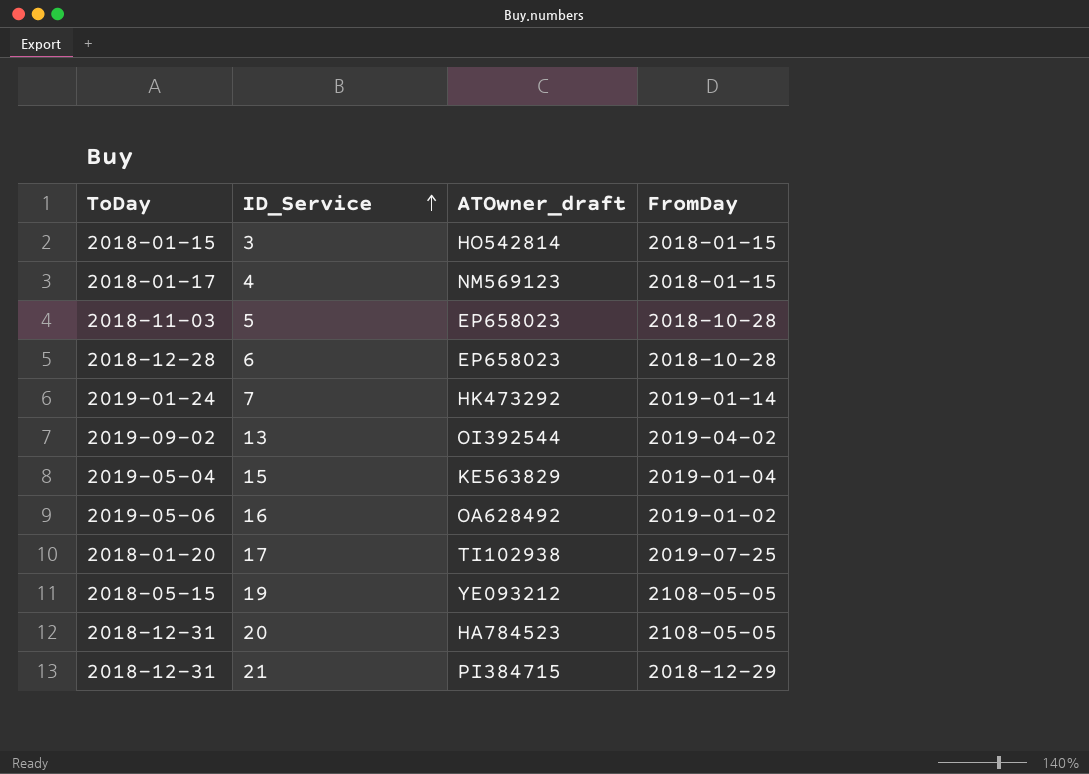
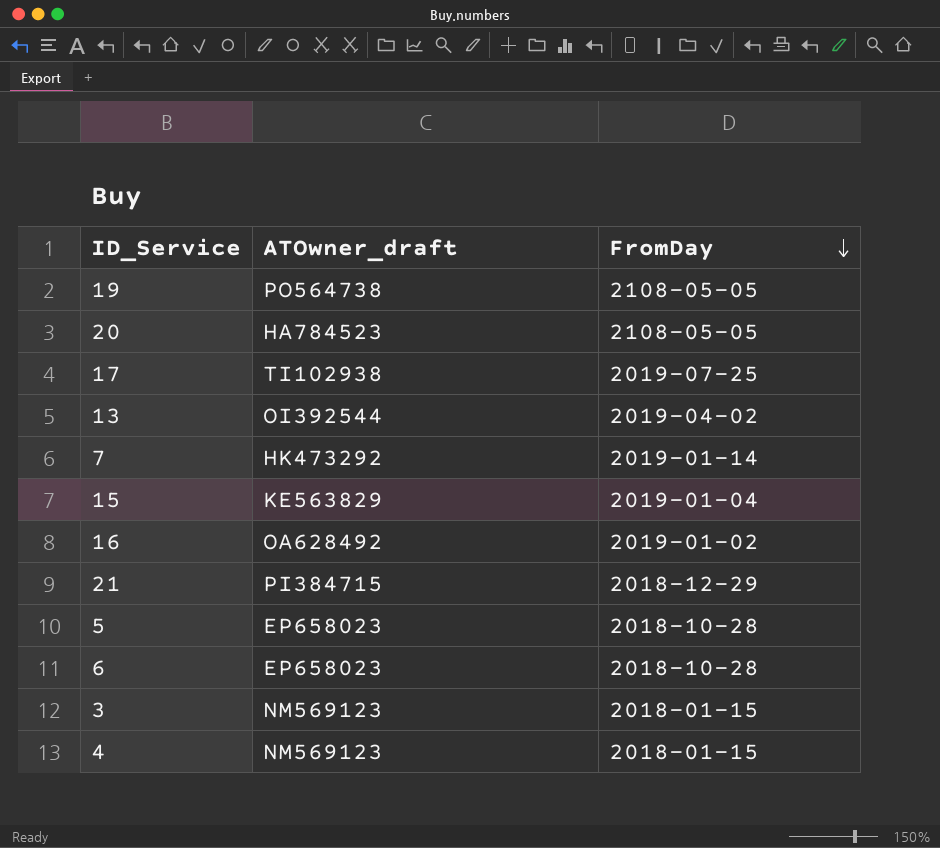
row order: ID_Service ascending -> FromDay descending
column ToDay | position: 1 -> none
19 | ATOwner_draft: YE093212 -> PO564738
3 | ATOwner_draft: HO542814 -> NM569123

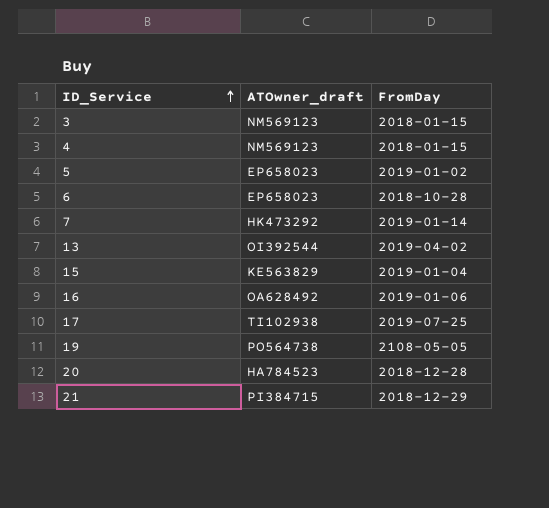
row order: FromDay descending -> ID_Service ascending
5 | FromDay: 2018-10-28 -> 2019-01-02
16 | FromDay: 2019-01-02 -> 2019-01-06
20 | FromDay: 2108-05-05 -> 2018-12-28

